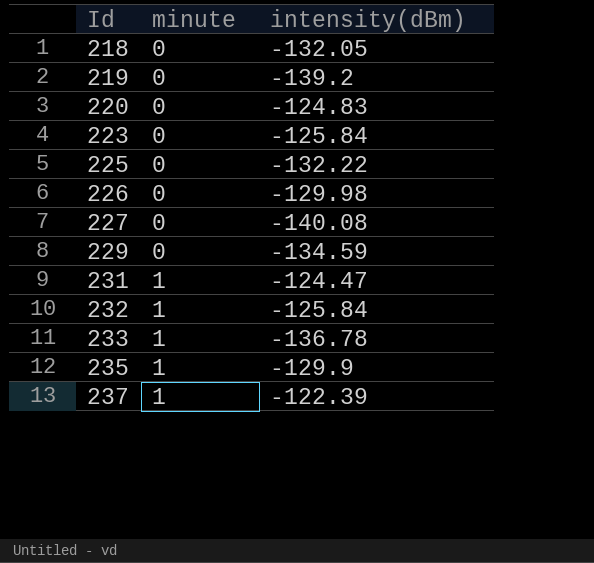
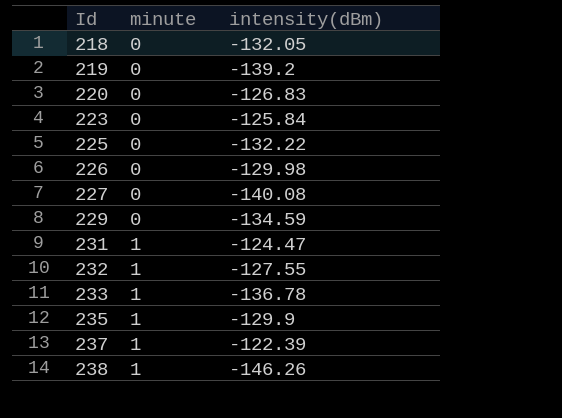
220 | intensity(dBm): -124.83 -> -126.83
232 | intensity(dBm): -125.84 -> -127.55
row 238: none -> 1 | -146.26

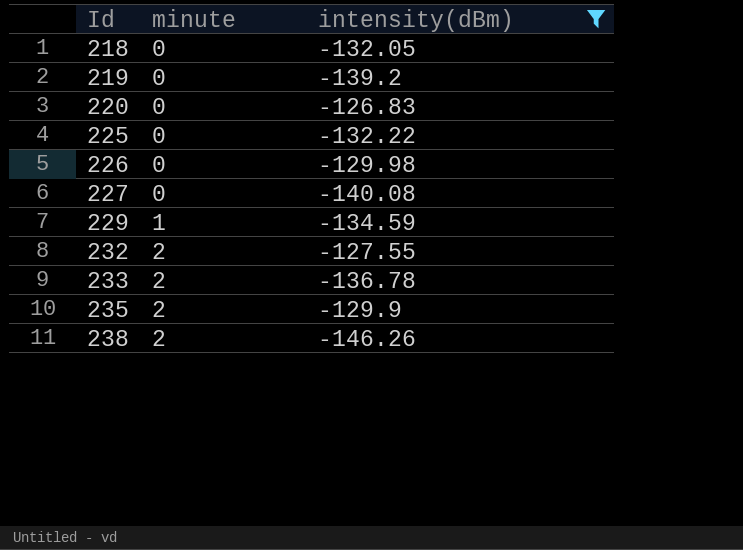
filter: none -> intensity(dBm) <= -126.83
229 | minute: 0 -> 1
232 | minute: 1 -> 2
233 | minute: 1 -> 2
235 | minute: 1 -> 2
238 | minute: 1 -> 2

